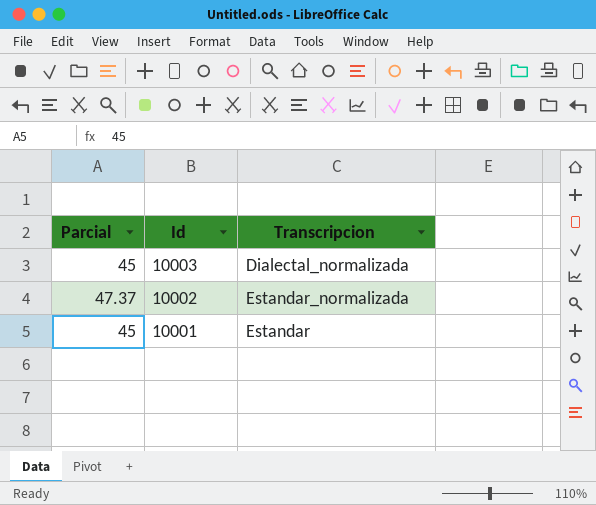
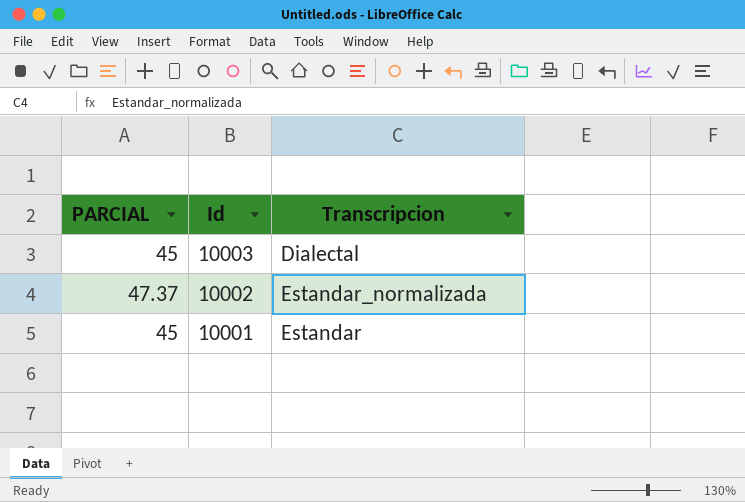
column name: Parcial -> PARCIAL
10003 | Transcripcion: Dialectal_normalizada -> Dialectal

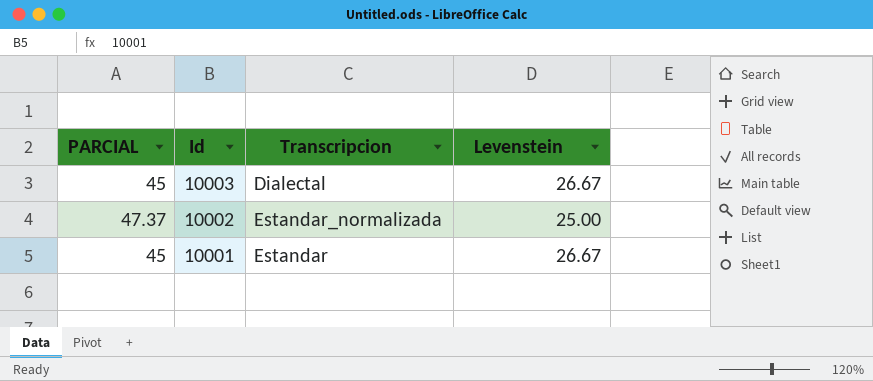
column Levenstein | position: none -> 4

